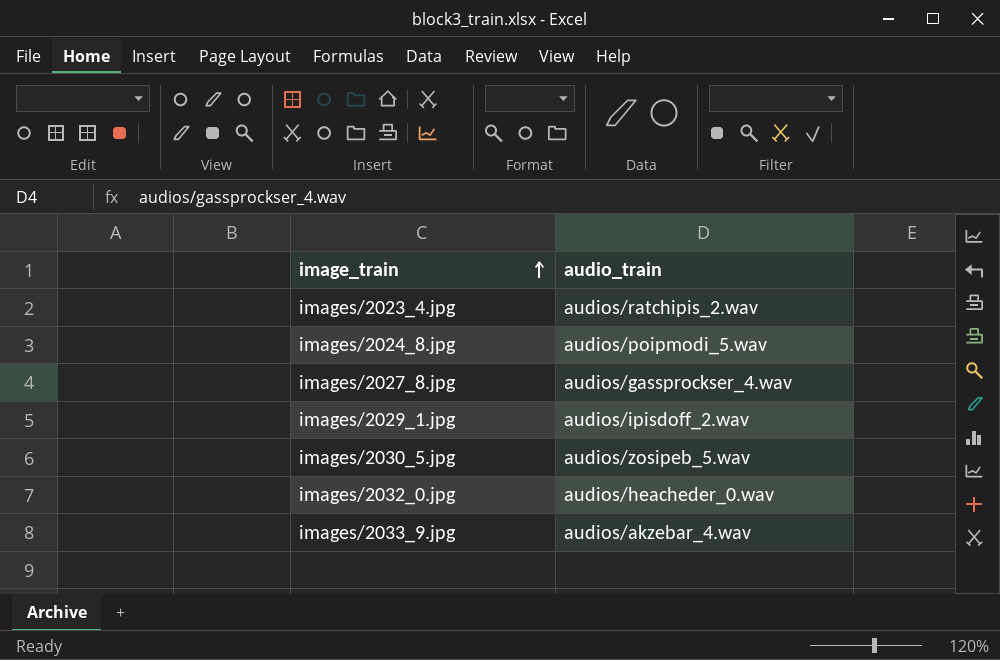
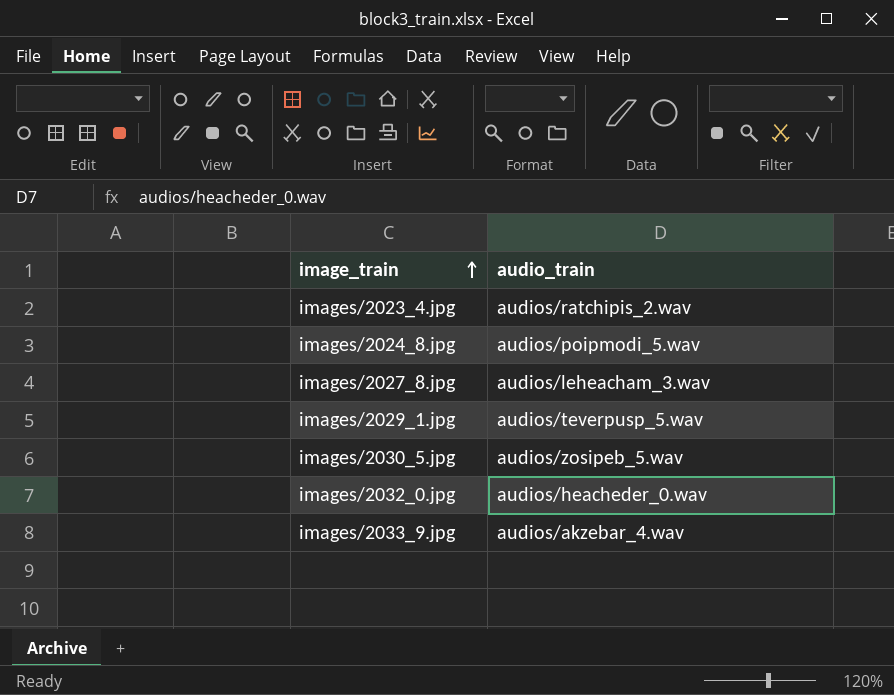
images/2027_8.jpg | audio_train: audios/gassprockser_4.wav -> audios/leheacham_3.wav
images/2029_1.jpg | audio_train: audios/ipisdoff_2.wav -> audios/teverpusp_5.wav

